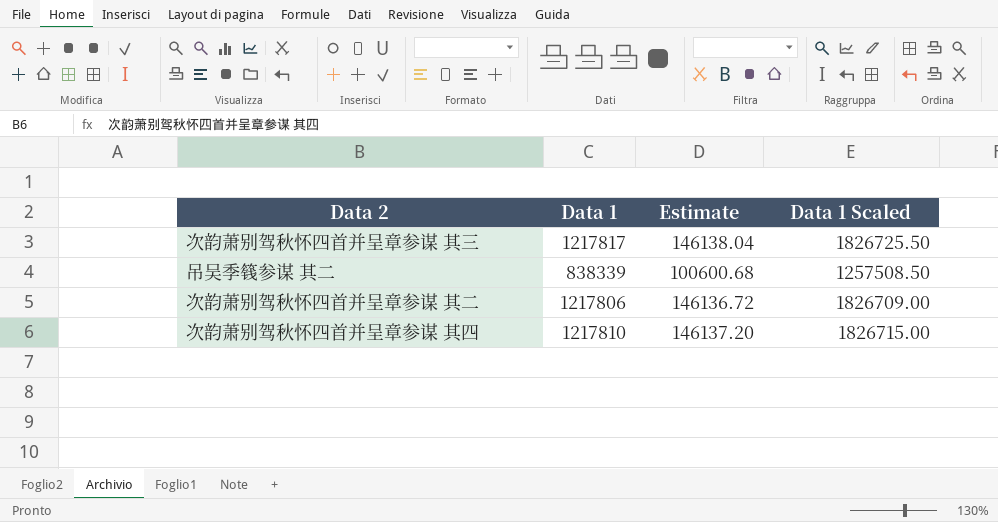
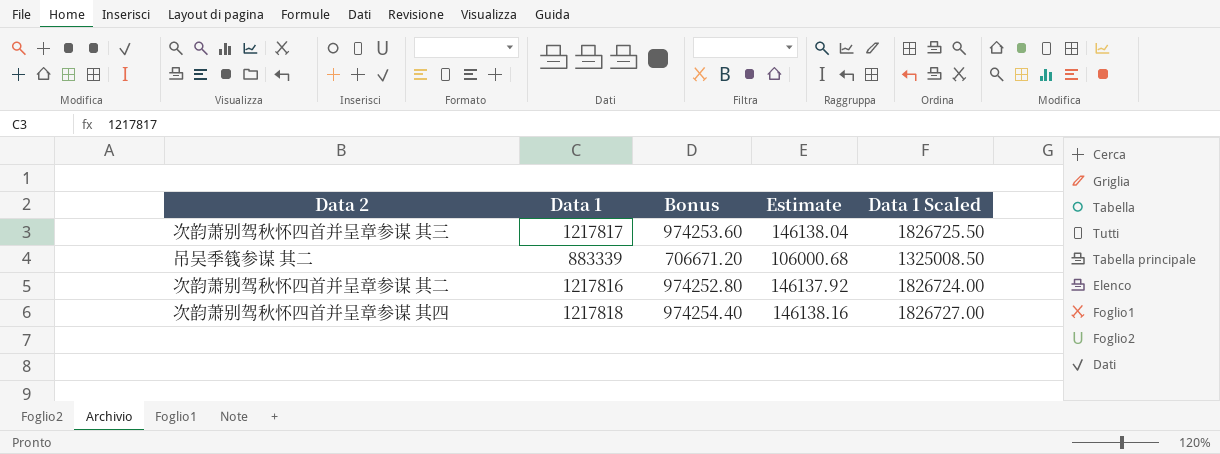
column Bonus | formula: none -> [Data 1] * 0.8
吊吴季篯参谋 其二 | Data 1: 838339 -> 883339
吊吴季篯参谋 其二 | Estimate: 100600.68 -> 106000.68
吊吴季篯参谋 其二 | Data 1 Scaled: 1257508.50 -> 1325008.50
次韵萧别驾秋怀四首并呈章参谋 其二 | Data 1: 1217806 -> 1217816
次韵萧别驾秋怀四首并呈章参谋 其二 | Estimate: 146136.72 -> 146137.92
次韵萧别驾秋怀四首并呈章参谋 其二 | Data 1 Scaled: 1826709.00 -> 1826724.00
次韵萧别驾秋怀四首并呈章参谋 其四 | Data 1: 1217810 -> 1217818
次韵萧别驾秋怀四首并呈章参谋 其四 | Estimate: 146137.20 -> 146138.16
次韵萧别驾秋怀四首并呈章参谋 其四 | Data 1 Scaled: 1826715.00 -> 1826727.00

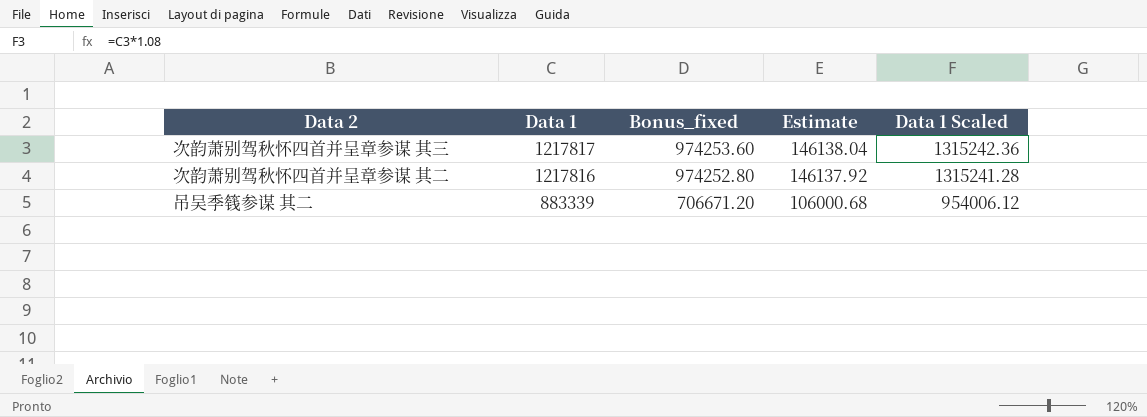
row order: none -> Data 1 descending
column name: Bonus -> Bonus_fixed
column Data 1 Scaled | formula: [Data 1] * 1.5 -> [Data 1] * 1.08
row 次韵萧别驾秋怀四首并呈章参谋 其四: 1217818 | 974254.40 | 146138.16 | 1826727.00 -> none

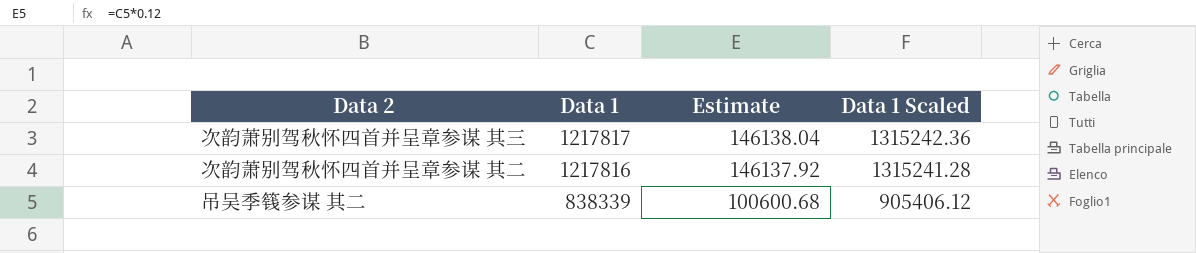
column Bonus_fixed | formula: [Data 1] * 0.8 -> none
吊吴季篯参谋 其二 | Data 1: 883339 -> 838339
吊吴季篯参谋 其二 | Estimate: 106000.68 -> 100600.68
吊吴季篯参谋 其二 | Data 1 Scaled: 954006.12 -> 905406.12

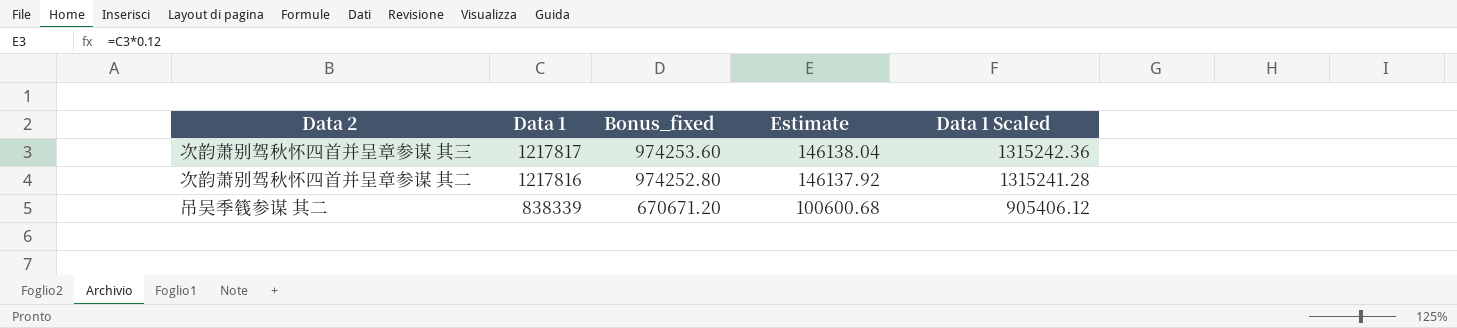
column Bonus_fixed | formula: none -> [Data 1] * 0.8

